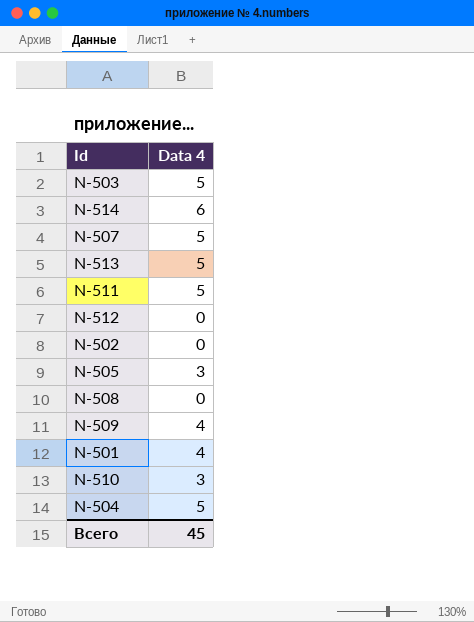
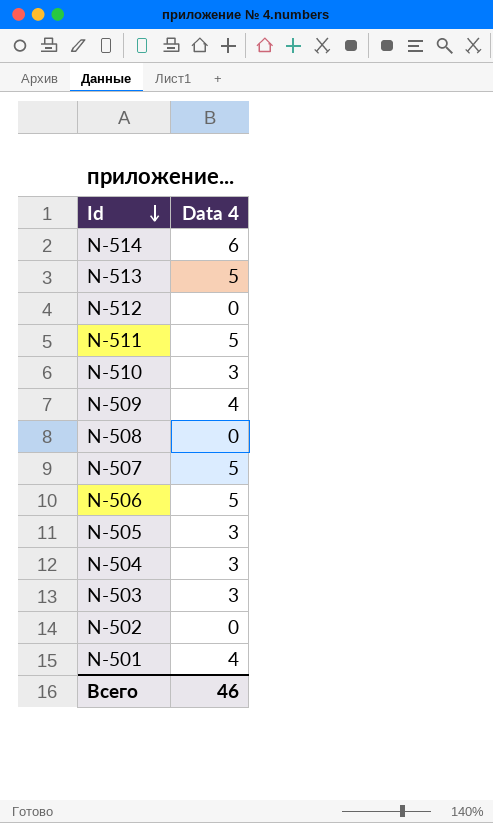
row order: none -> Id descending
row N-506: none -> 5
N-504 | Data 4: 5 -> 3
N-503 | Data 4: 5 -> 3
Всего | Data 4: 45 -> 46

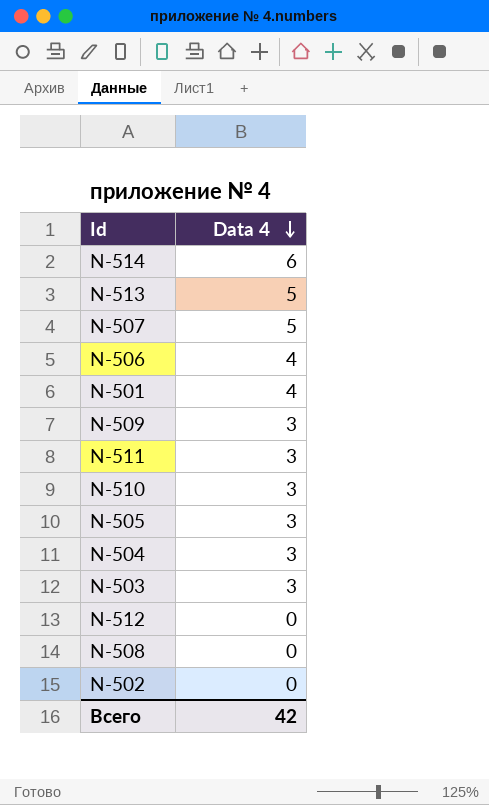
row order: Id descending -> Data 4 descending
N-506 | Data 4: 5 -> 4
N-509 | Data 4: 4 -> 3
N-511 | Data 4: 5 -> 3
Всего | Data 4: 46 -> 42

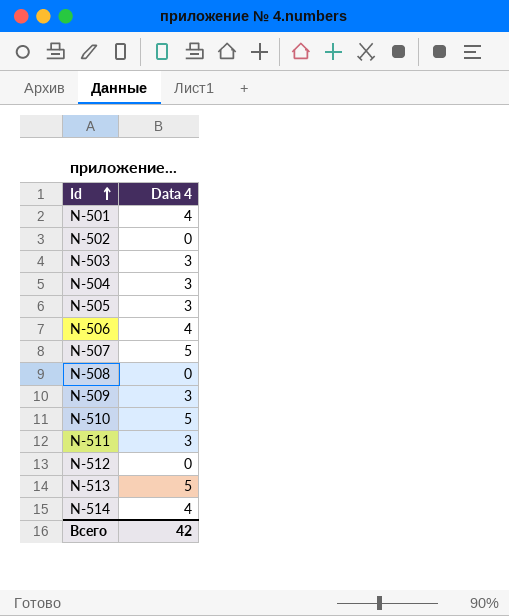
row order: Data 4 descending -> Id ascending
N-510 | Data 4: 3 -> 5
N-514 | Data 4: 6 -> 4

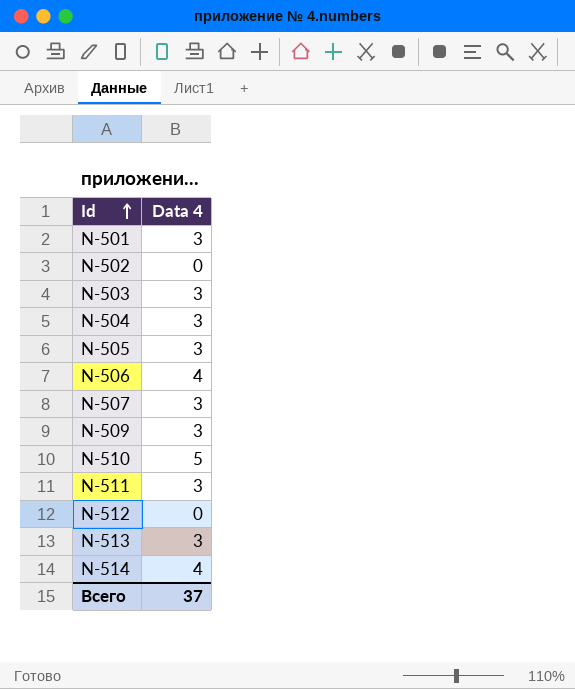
row N-508: 0 -> none
N-501 | Data 4: 4 -> 3
N-507 | Data 4: 5 -> 3
N-513 | Data 4: 5 -> 3
Всего | Data 4: 42 -> 37

